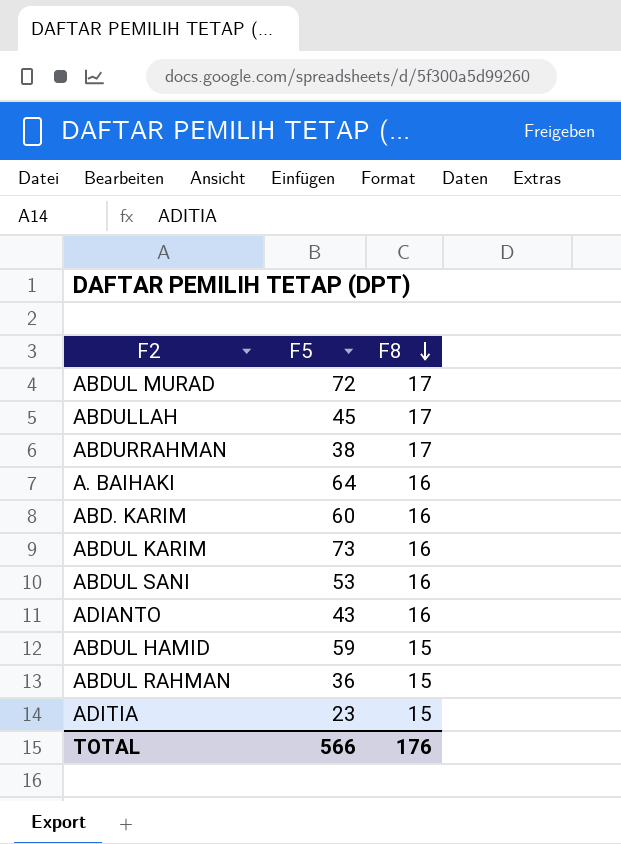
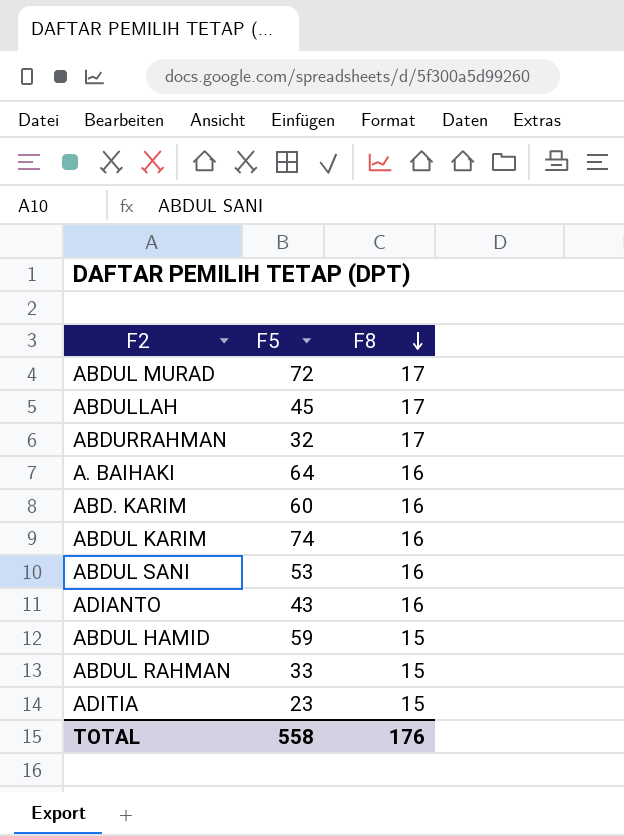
ABDURRAHMAN | F5: 38 -> 32
ABDUL KARIM | F5: 73 -> 74
ABDUL RAHMAN | F5: 36 -> 33
TOTAL | F5: 566 -> 558

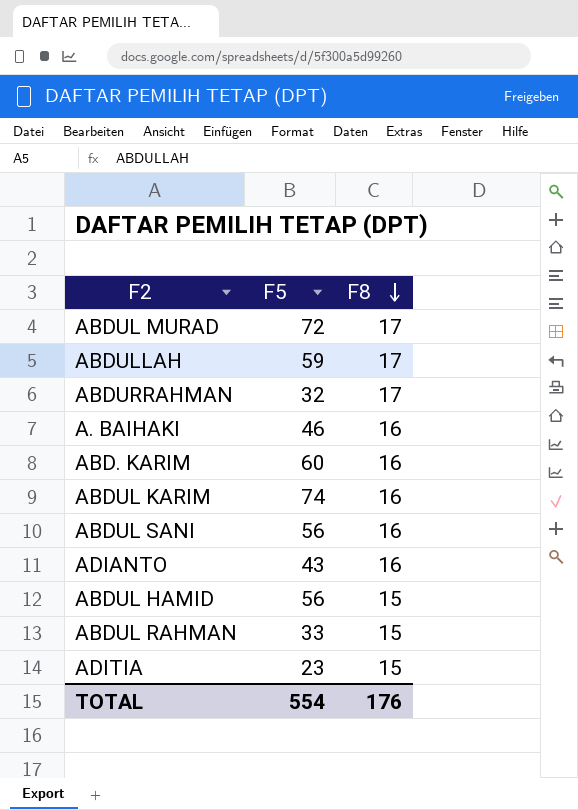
ABDULLAH | F5: 45 -> 59
A. BAIHAKI | F5: 64 -> 46
ABDUL SANI | F5: 53 -> 56
ABDUL HAMID | F5: 59 -> 56
TOTAL | F5: 558 -> 554

